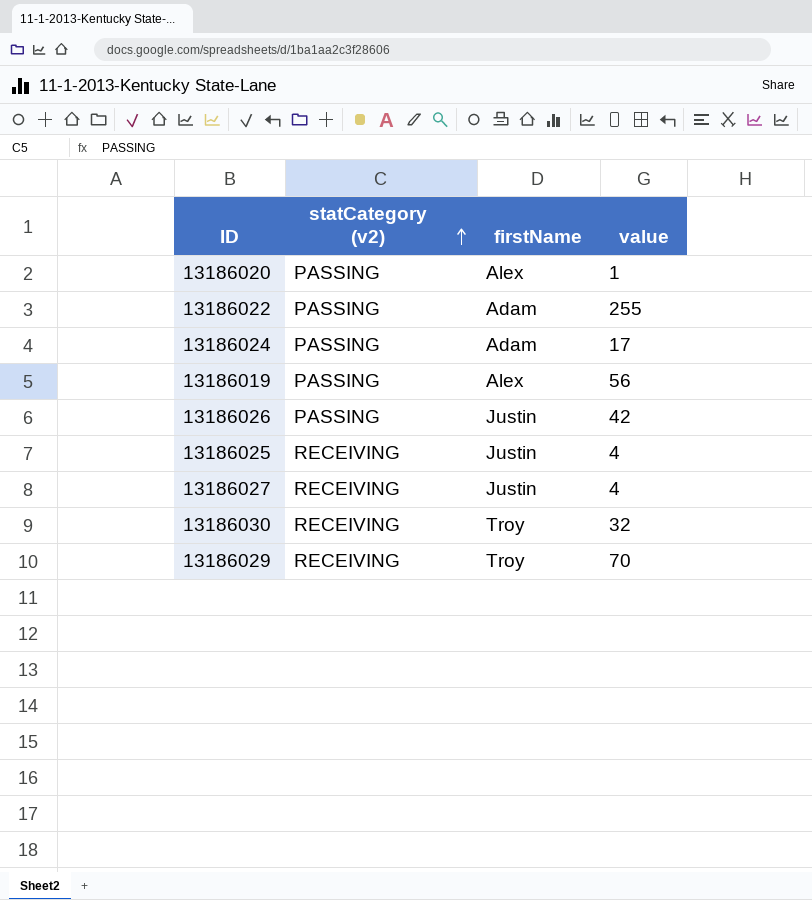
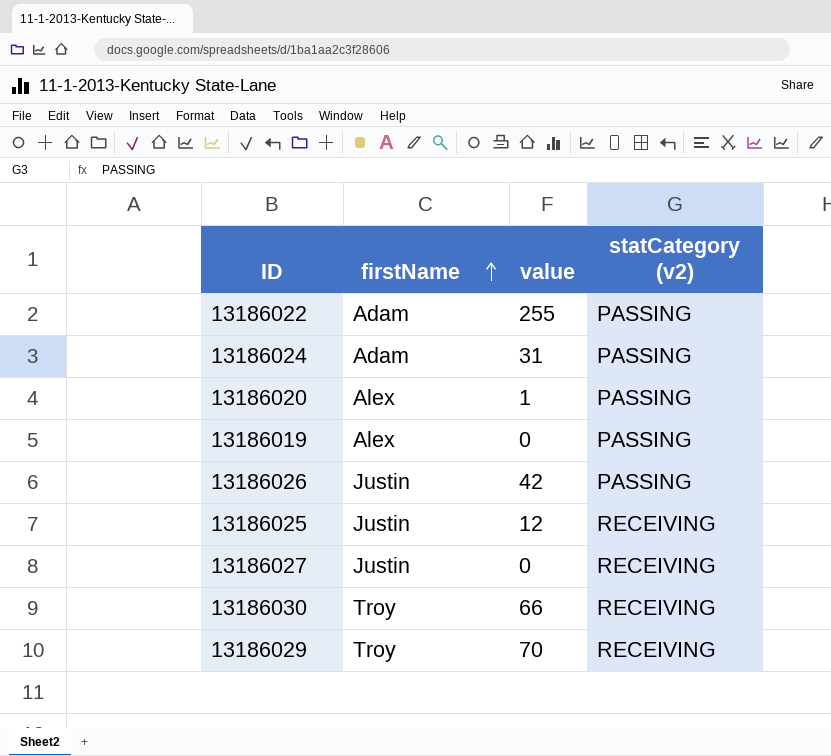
row order: statCategory (v2) ascending -> firstName ascending
column statCategory (v2) | position: 2 -> 4
13186024 | value: 17 -> 31
13186019 | value: 56 -> 0
13186025 | value: 4 -> 12
13186027 | value: 4 -> 0
13186030 | value: 32 -> 66

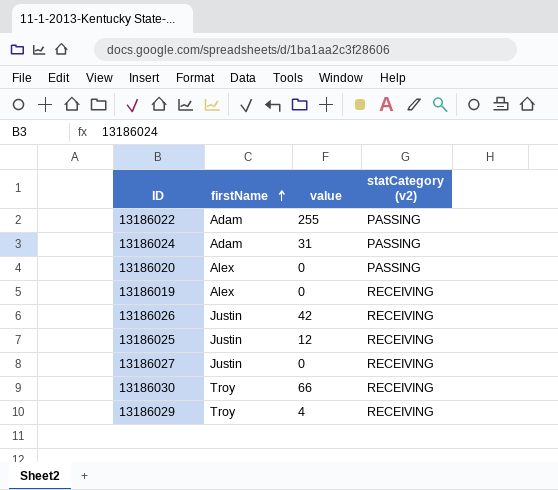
13186020 | value: 1 -> 0
13186019 | statCategory (v2): PASSING -> RECEIVING
13186026 | statCategory (v2): PASSING -> RECEIVING
13186029 | value: 70 -> 4

